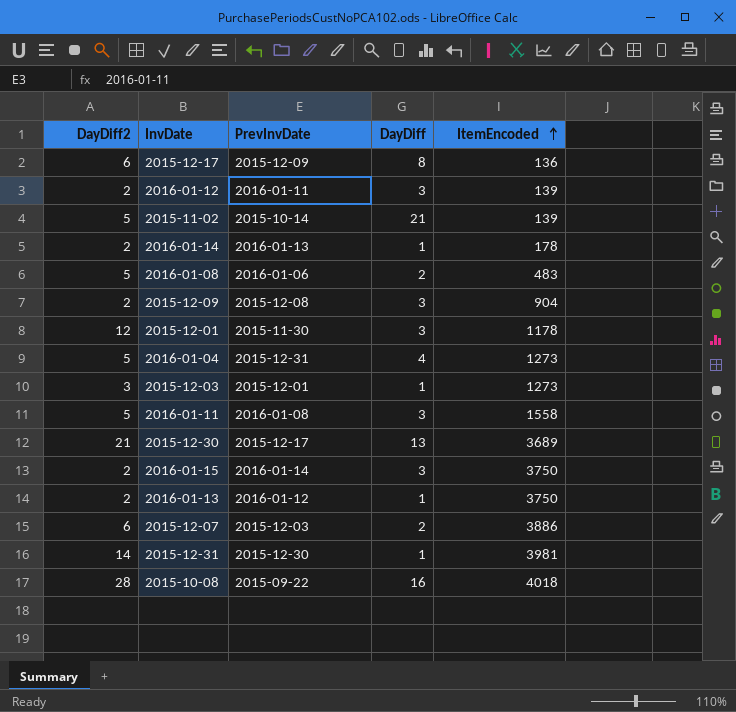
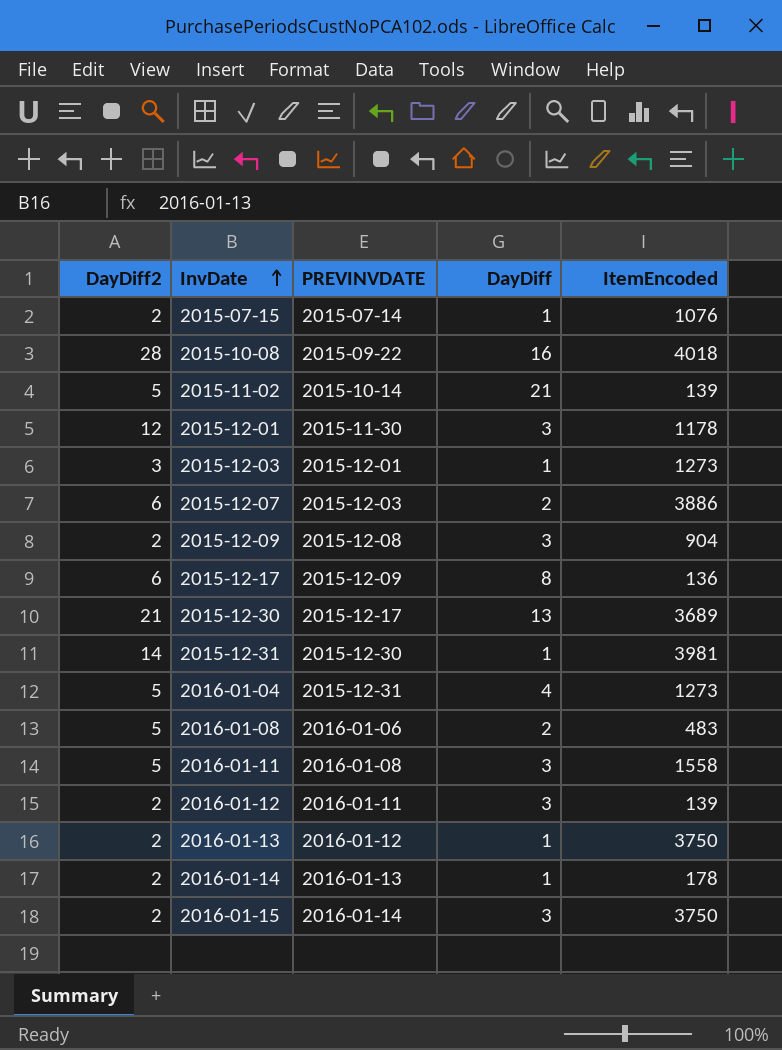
row order: ItemEncoded ascending -> InvDate ascending
column name: PrevInvDate -> PREVINVDATE
row 2015-07-15: none -> 2 | 2015-07-14 | 1 | 1076

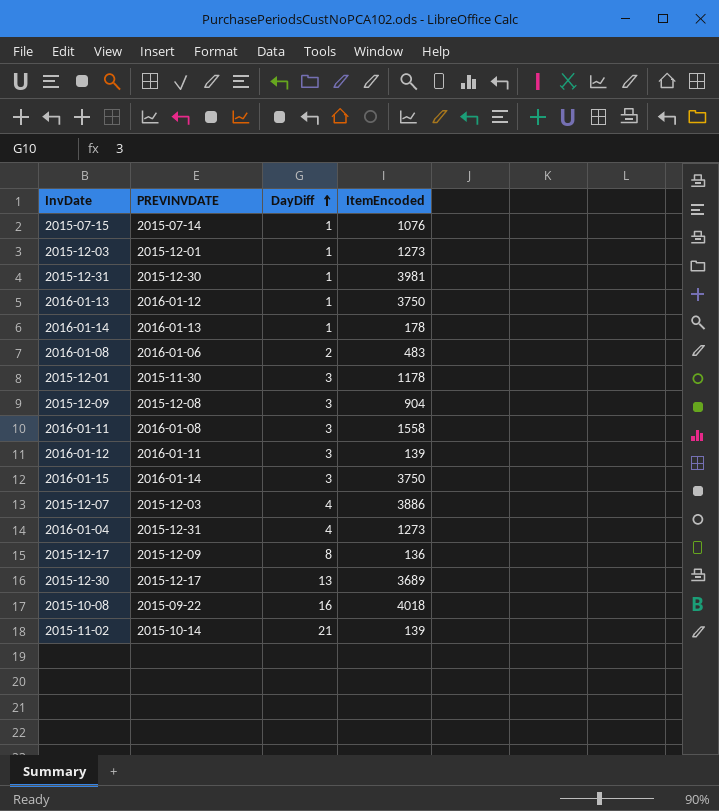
row order: InvDate ascending -> DayDiff ascending
column DayDiff2 | position: 1 -> none
2015-12-07 | DayDiff: 2 -> 4

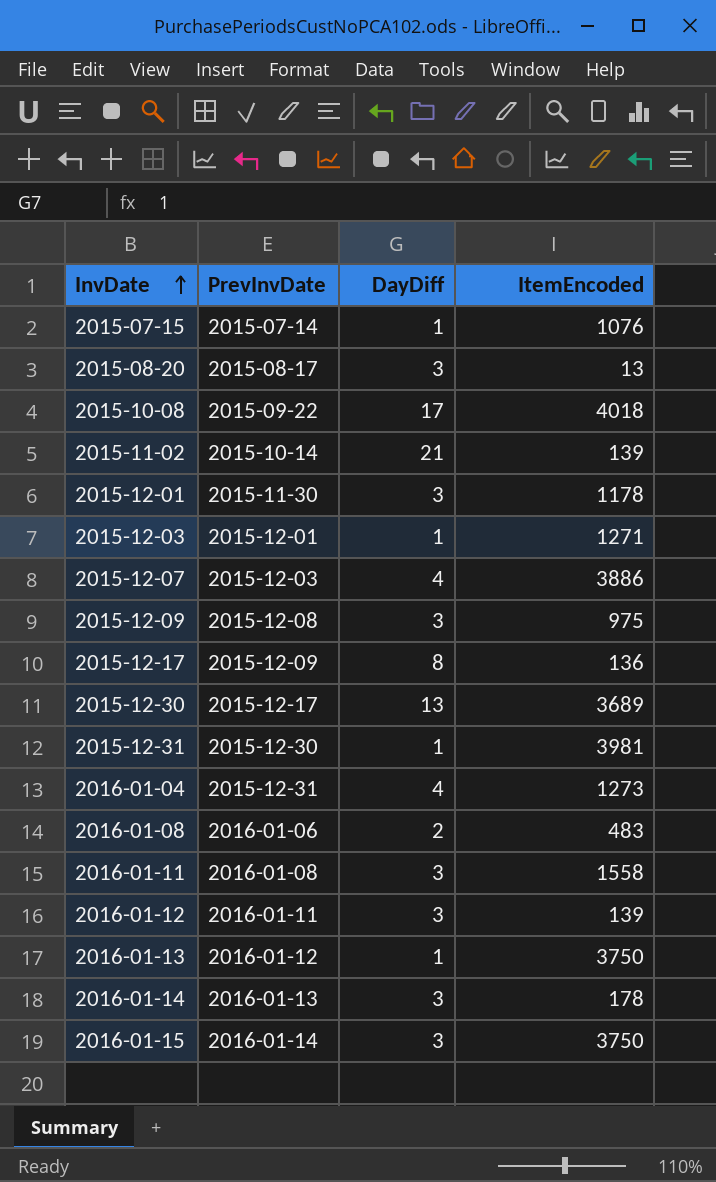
row order: DayDiff ascending -> InvDate ascending
column name: PREVINVDATE -> PrevInvDate
row 2015-08-20: none -> 2015-08-17 | 3 | 13
2015-10-08 | DayDiff: 16 -> 17
2015-12-03 | ItemEncoded: 1273 -> 1271
2015-12-09 | ItemEncoded: 904 -> 975
2016-01-14 | DayDiff: 1 -> 3

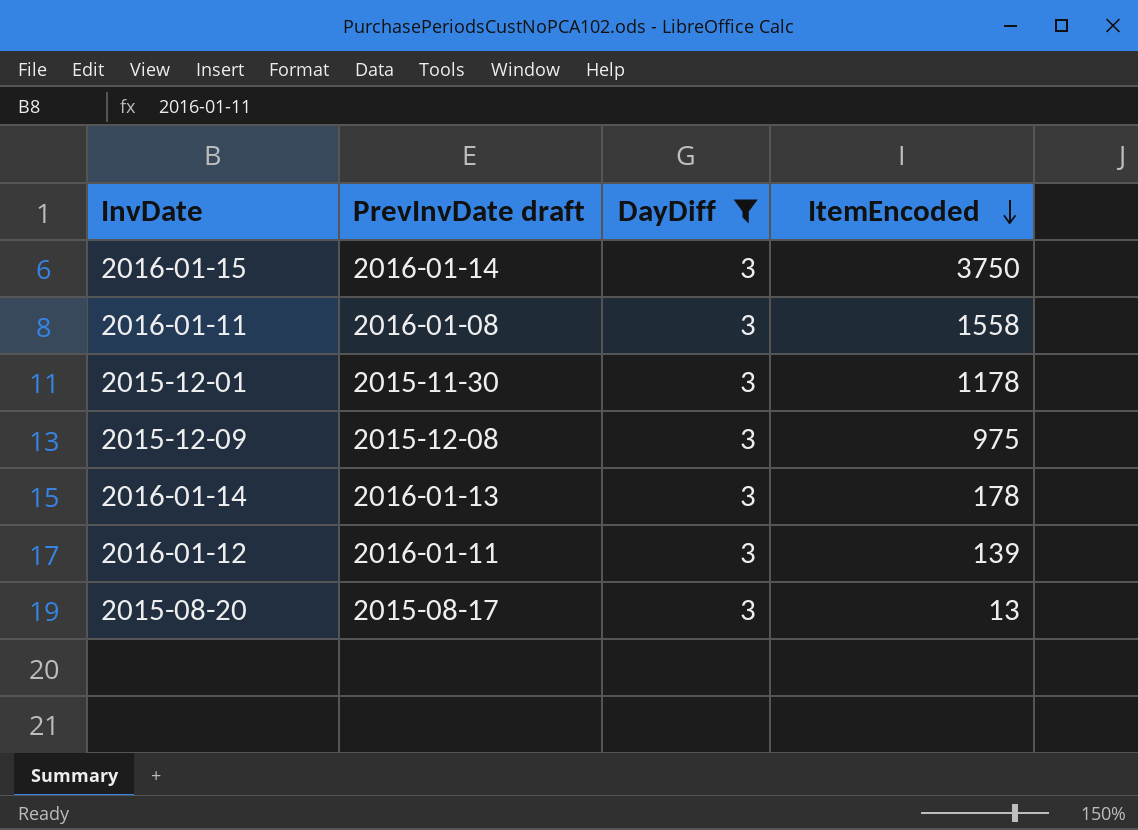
filter: none -> DayDiff = 3
row order: InvDate ascending -> ItemEncoded descending
column name: PrevInvDate -> PrevInvDate draft

